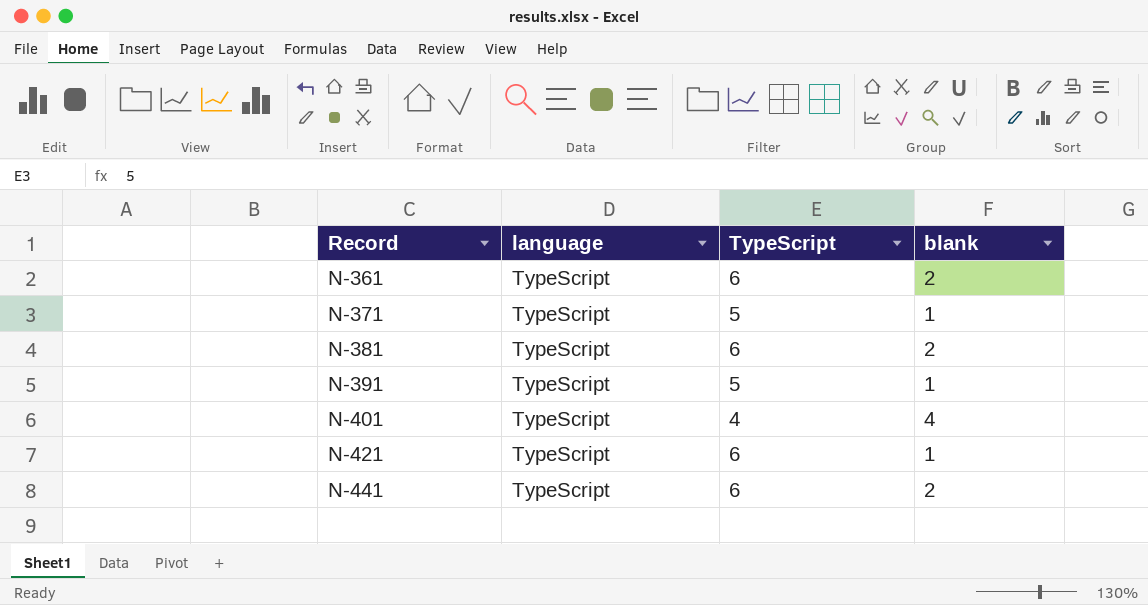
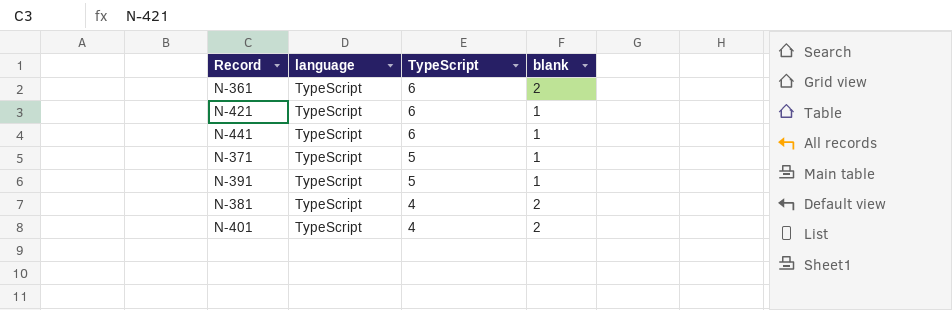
row order: Record ascending -> TypeScript descending
N-441 | blank: 2 -> 1
N-381 | TypeScript: 6 -> 4
N-401 | blank: 4 -> 2

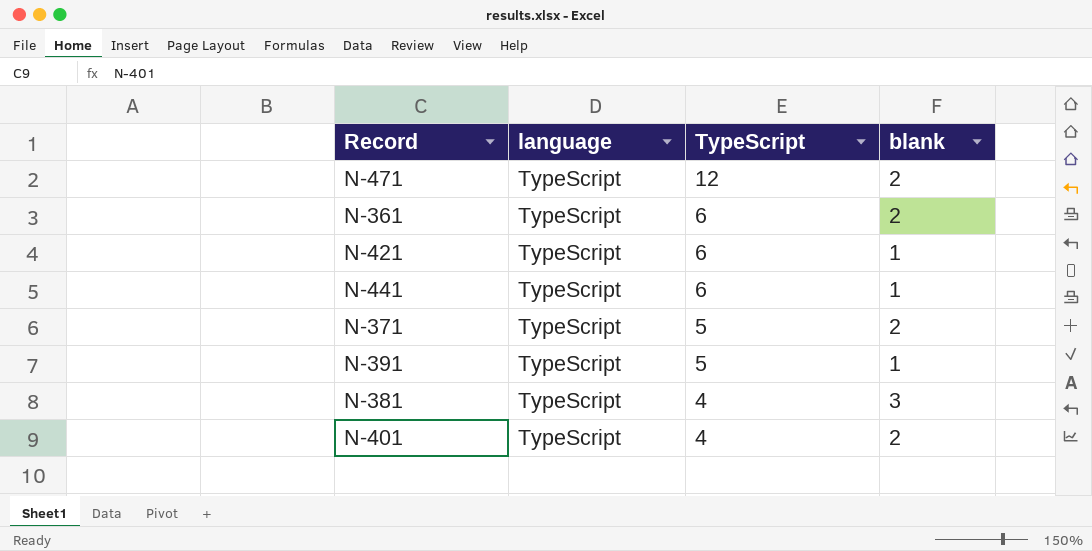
row N-471: none -> TypeScript | 12 | 2
N-371 | blank: 1 -> 2
N-381 | blank: 2 -> 3

